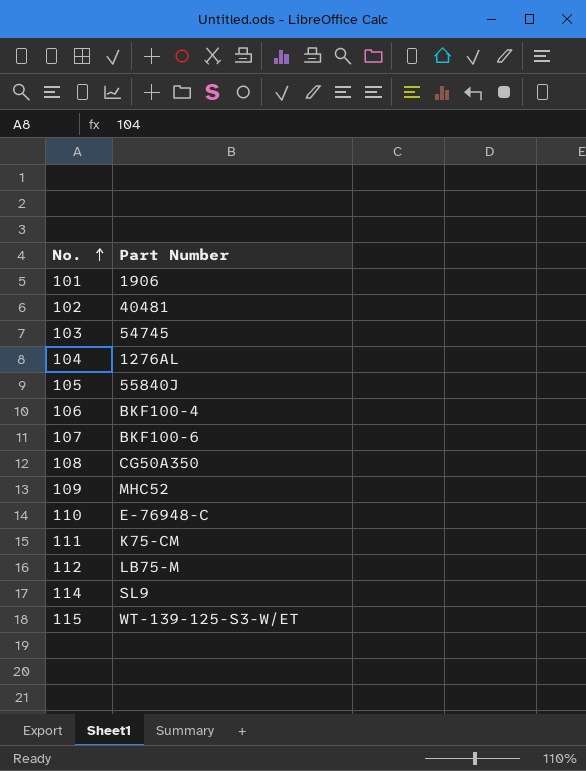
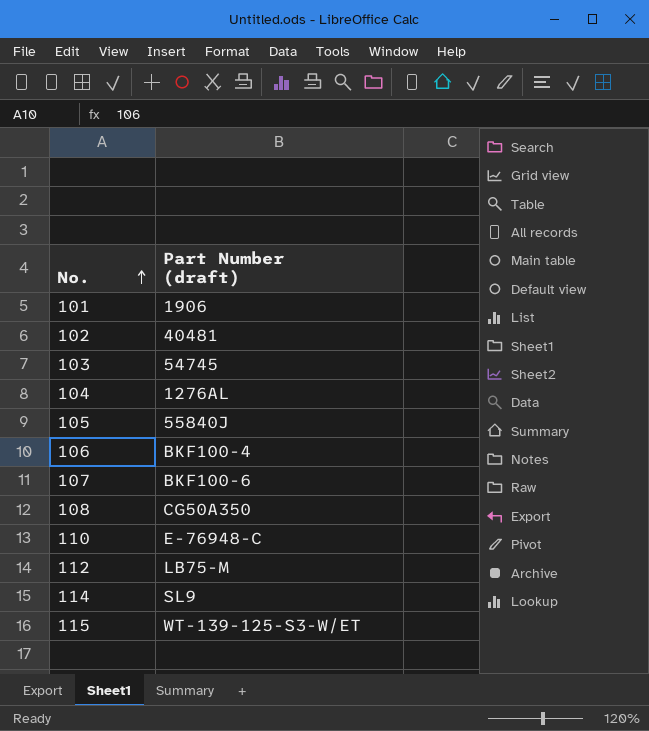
column name: Part Number -> Part Number (draft)
row 109: MHC52 -> none
row 111: K75-CM -> none

